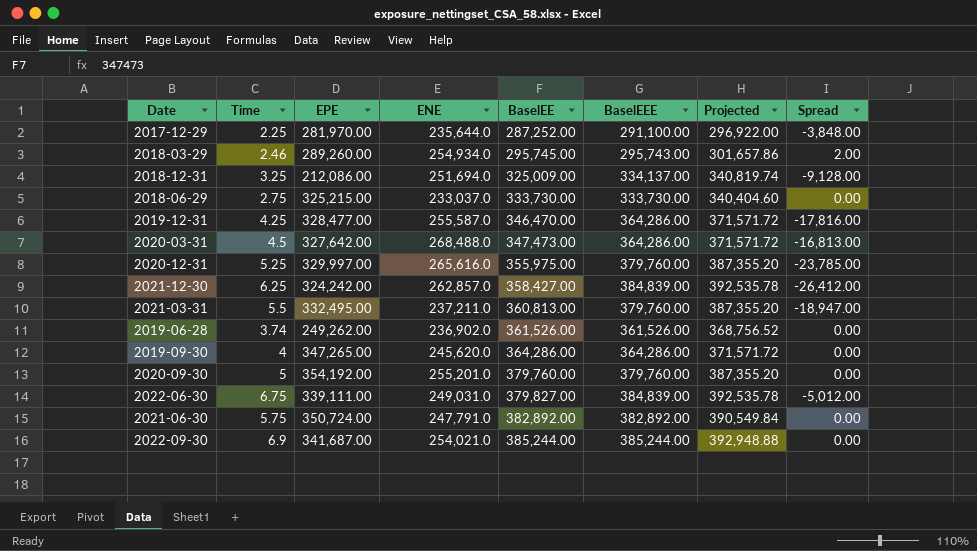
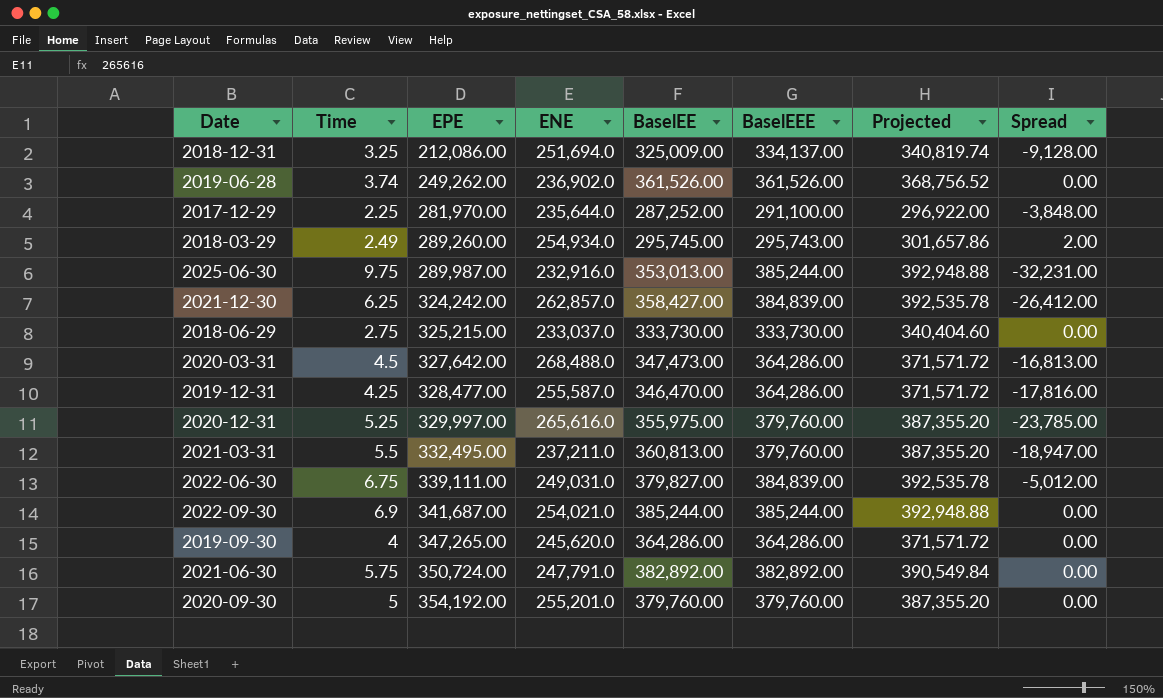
row order: BaselEE ascending -> EPE ascending
2018-03-29 | Time: 2.46 -> 2.49
row 2025-06-30: none -> 9.75 | 289,987.00 | 232,916.0 | 353,013.00 | 385,244.00 | 392,948.88 | -32,231.00

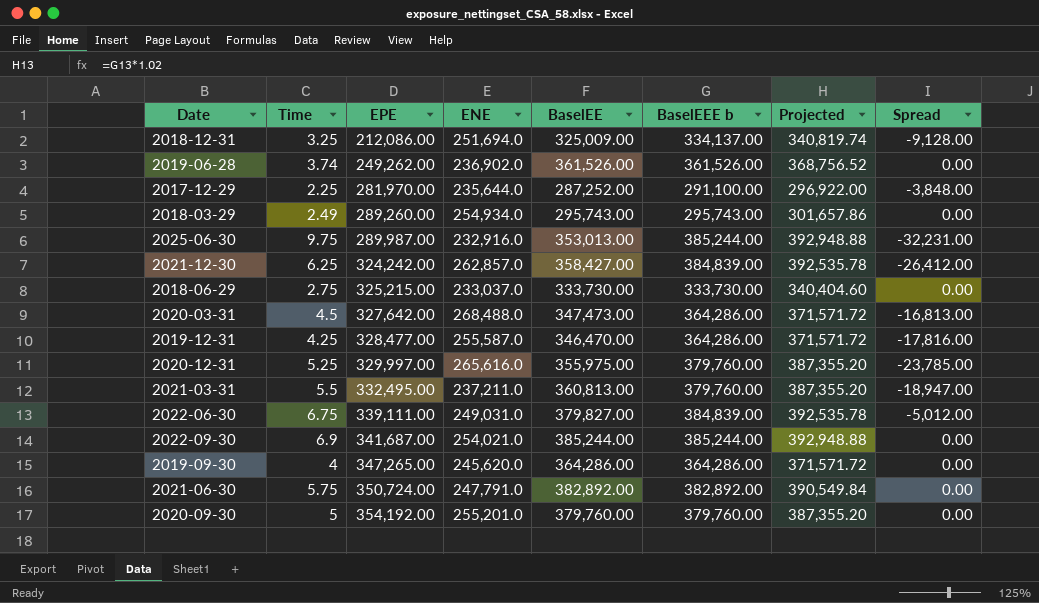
column name: BaselEEE -> BaselEEE b
2018-03-29 | BaselEE: 295,745.00 -> 295,743.00
2018-03-29 | Spread: 2.00 -> 0.00

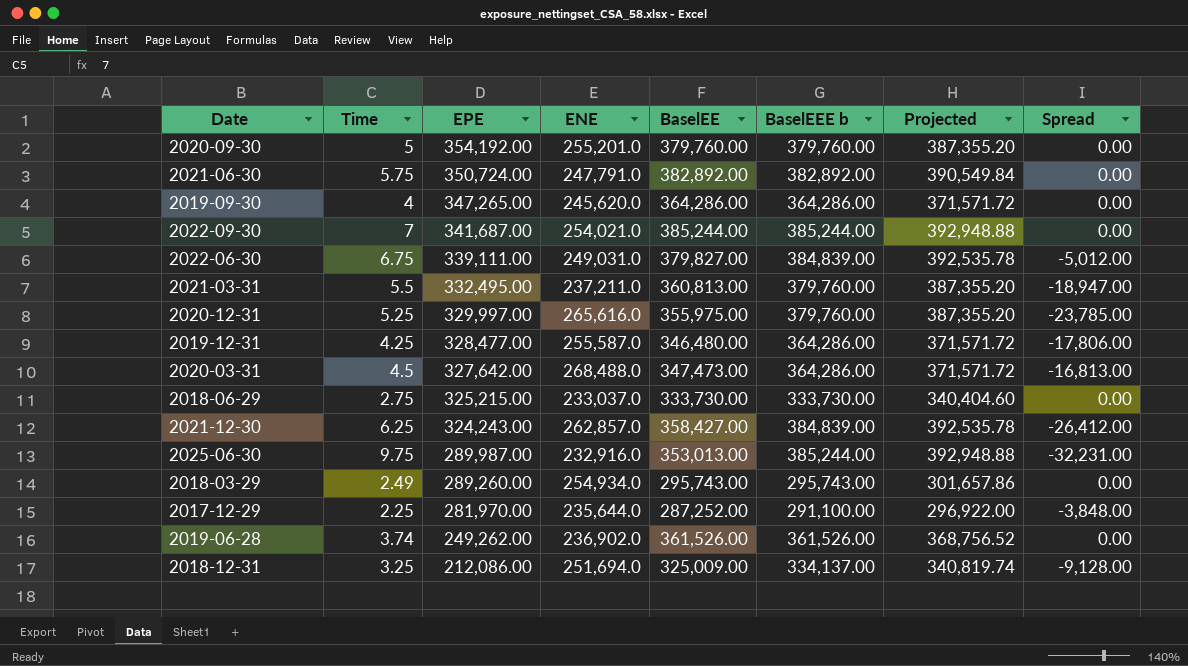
row order: EPE ascending -> EPE descending
2022-09-30 | Time: 6.9 -> 7
2019-12-31 | BaselEE: 346,470.00 -> 346,480.00
2019-12-31 | Spread: -17,816.00 -> -17,806.00
2021-12-30 | EPE: 324,242.00 -> 324,243.00

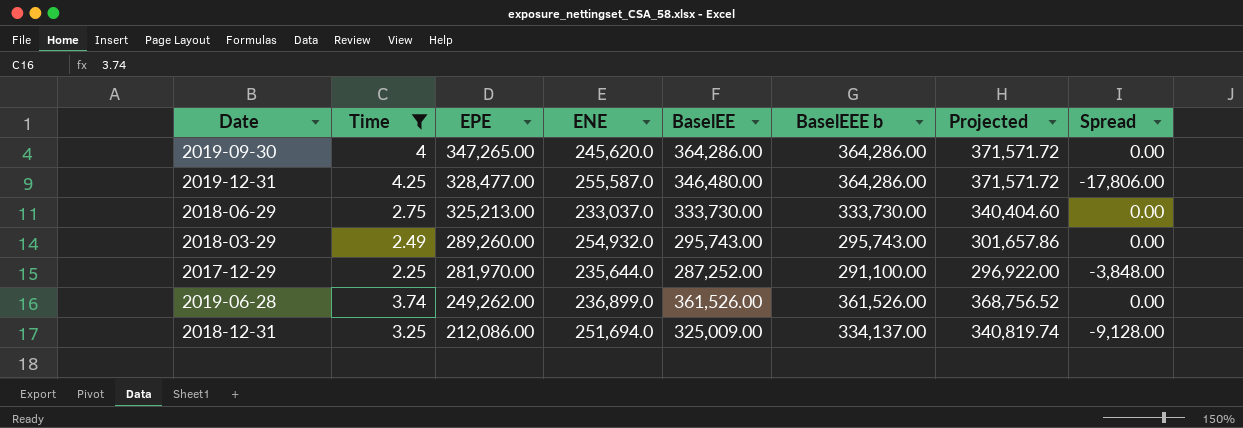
filter: none -> Time <= 4.25
2018-06-29 | EPE: 325,215.00 -> 325,213.00
2018-03-29 | ENE: 254,934.0 -> 254,932.0
2019-06-28 | ENE: 236,902.0 -> 236,899.0

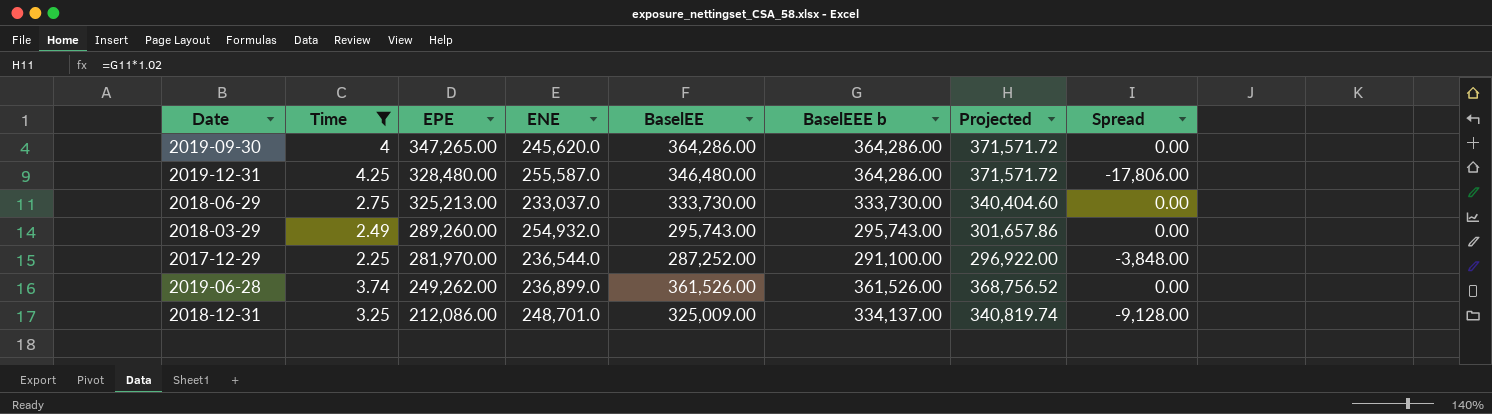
2019-12-31 | EPE: 328,477.00 -> 328,480.00
2017-12-29 | ENE: 235,644.0 -> 236,544.0
2018-12-31 | ENE: 251,694.0 -> 248,701.0

